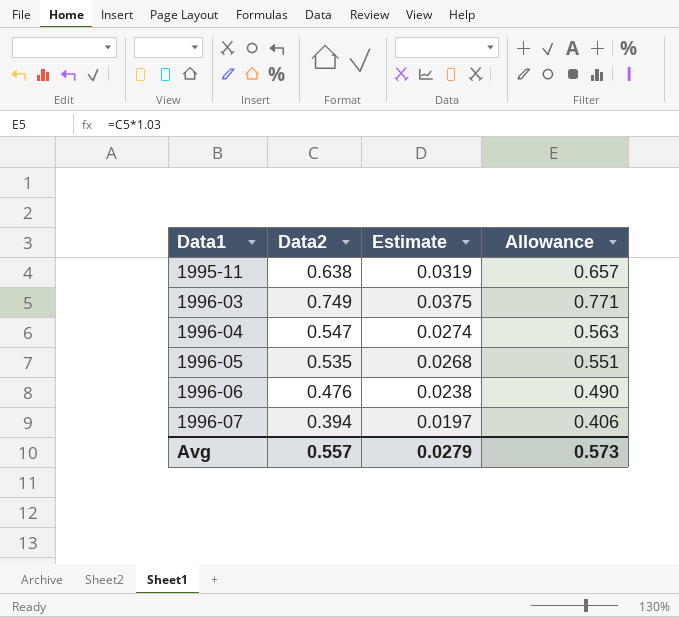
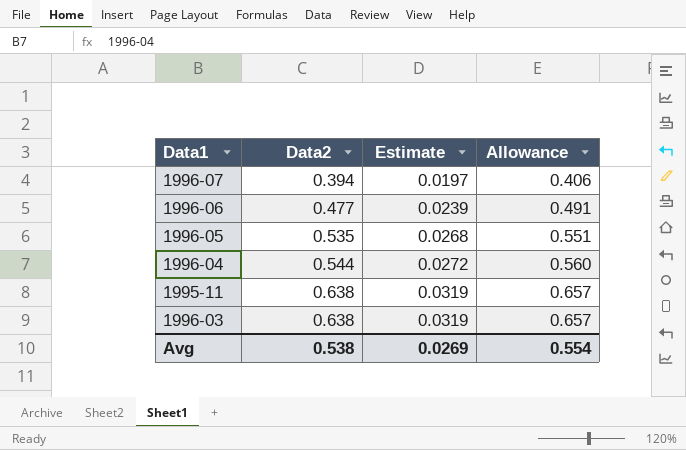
row order: Data1 ascending -> Data2 ascending
1996-06 | Data2: 0.476 -> 0.477
1996-06 | Estimate: 0.0238 -> 0.0239
1996-06 | Allowance: 0.490 -> 0.491
1996-04 | Data2: 0.547 -> 0.544
1996-04 | Estimate: 0.0274 -> 0.0272
1996-04 | Allowance: 0.563 -> 0.560
1996-03 | Data2: 0.749 -> 0.638
1996-03 | Estimate: 0.0375 -> 0.0319
1996-03 | Allowance: 0.771 -> 0.657
Avg | Data2: 0.557 -> 0.538
Avg | Estimate: 0.0279 -> 0.0269
Avg | Allowance: 0.573 -> 0.554

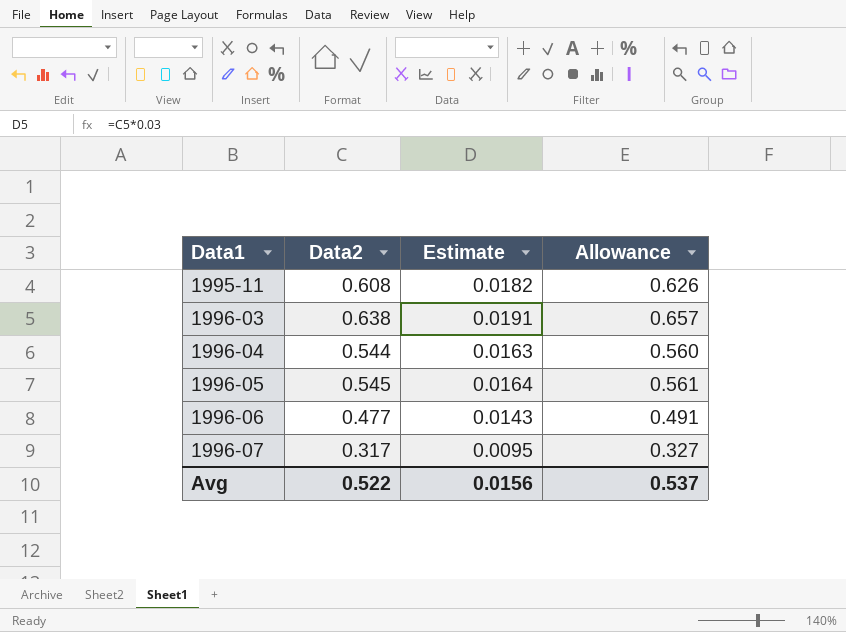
row order: Data2 ascending -> Data1 ascending
column Estimate | formula: [Data2] * 0.05 -> [Data2] * 0.03
1995-11 | Data2: 0.638 -> 0.608
1995-11 | Allowance: 0.657 -> 0.626
1996-05 | Data2: 0.535 -> 0.545
1996-05 | Allowance: 0.551 -> 0.561
1996-07 | Data2: 0.394 -> 0.317
1996-07 | Allowance: 0.406 -> 0.327
Avg | Data2: 0.538 -> 0.522
Avg | Estimate: 0.0269 -> 0.0156
Avg | Allowance: 0.554 -> 0.537

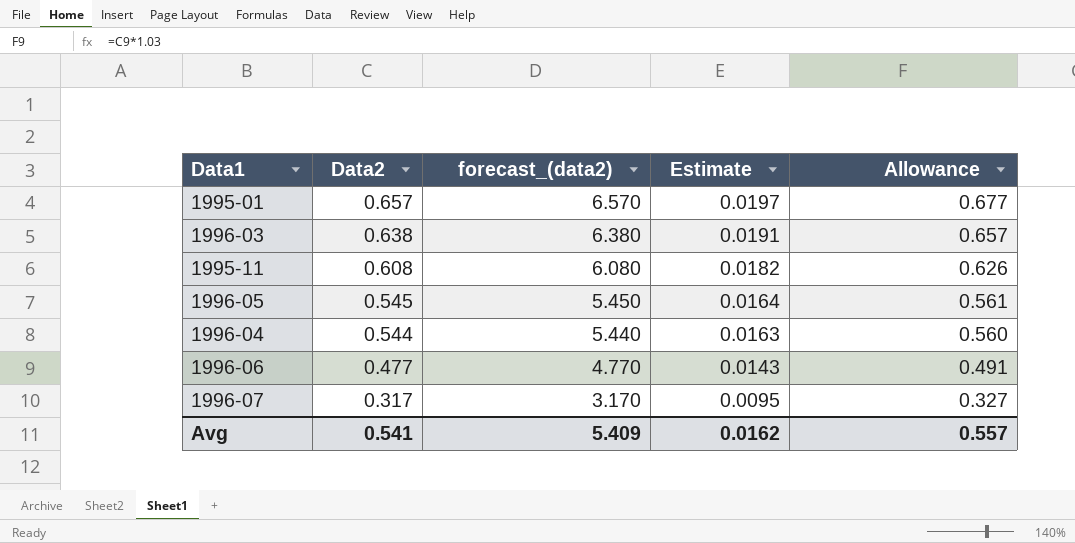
row order: Data1 ascending -> Data2 descending
column forecast_(data2) | formula: none -> [Data2] * 10
row 1995-01: none -> 0.657 | 6.570 | 0.0197 | 0.677
Avg | Data2: 0.522 -> 0.541
Avg | Estimate: 0.0156 -> 0.0162
Avg | Allowance: 0.537 -> 0.557

